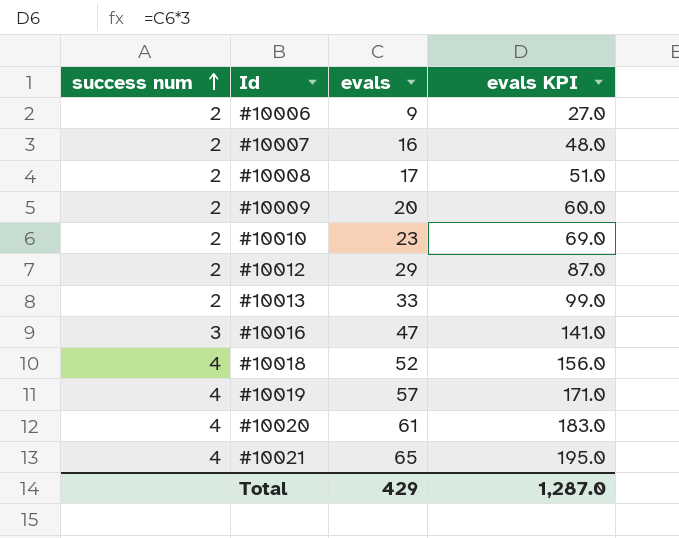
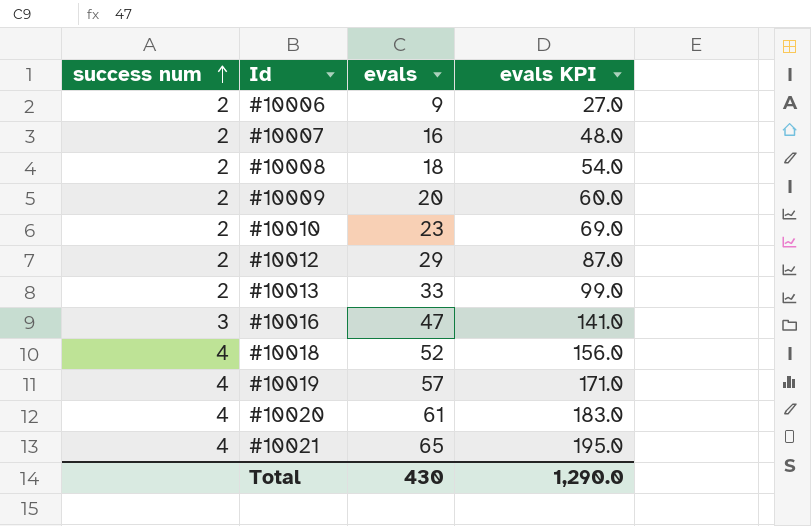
#10008 | evals: 17 -> 18
#10008 | evals KPI: 51.0 -> 54.0
Total | evals: 429 -> 430
Total | evals KPI: 1,287.0 -> 1,290.0

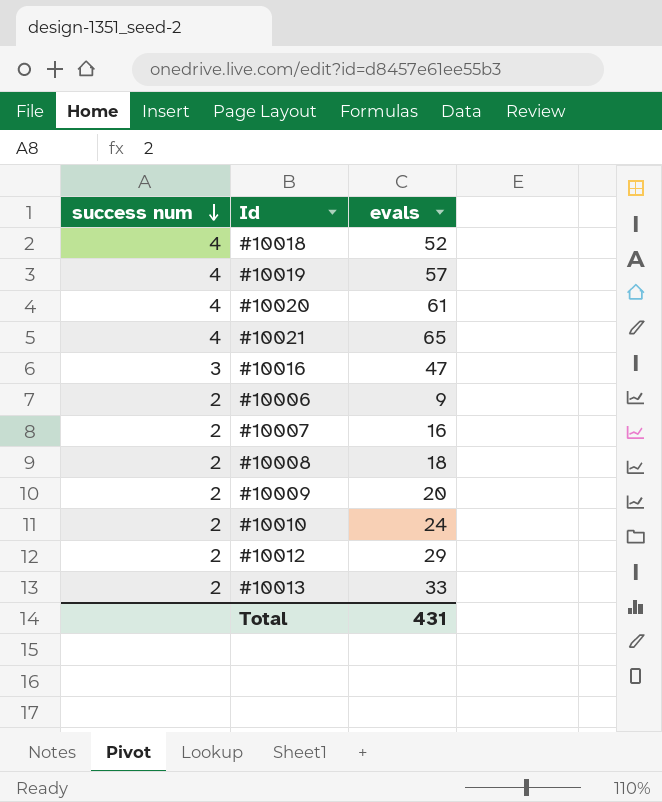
row order: success num ascending -> success num descending
column evals KPI | formula: [evals] * 3 -> none
#10010 | evals: 23 -> 24
Total | evals: 430 -> 431

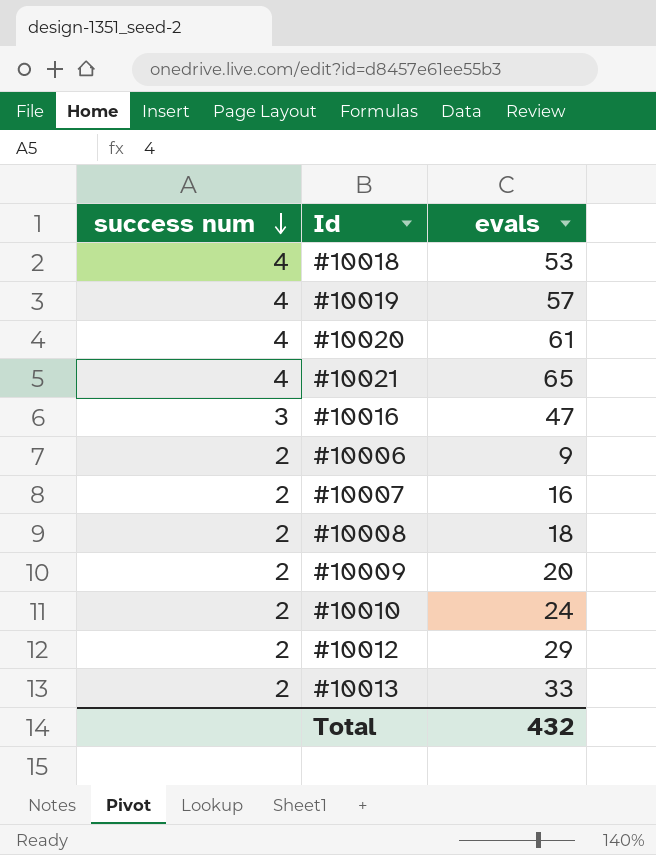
#10018 | evals: 52 -> 53
Total | evals: 431 -> 432

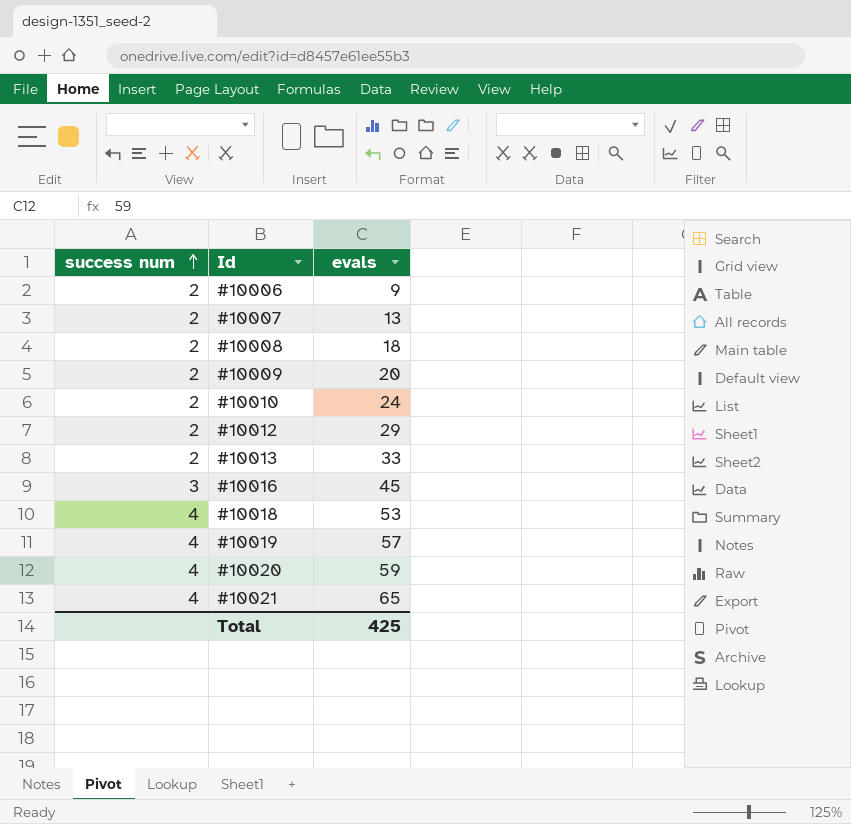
row order: success num descending -> success num ascending
#10007 | evals: 16 -> 13
#10016 | evals: 47 -> 45
#10020 | evals: 61 -> 59
Total | evals: 432 -> 425

